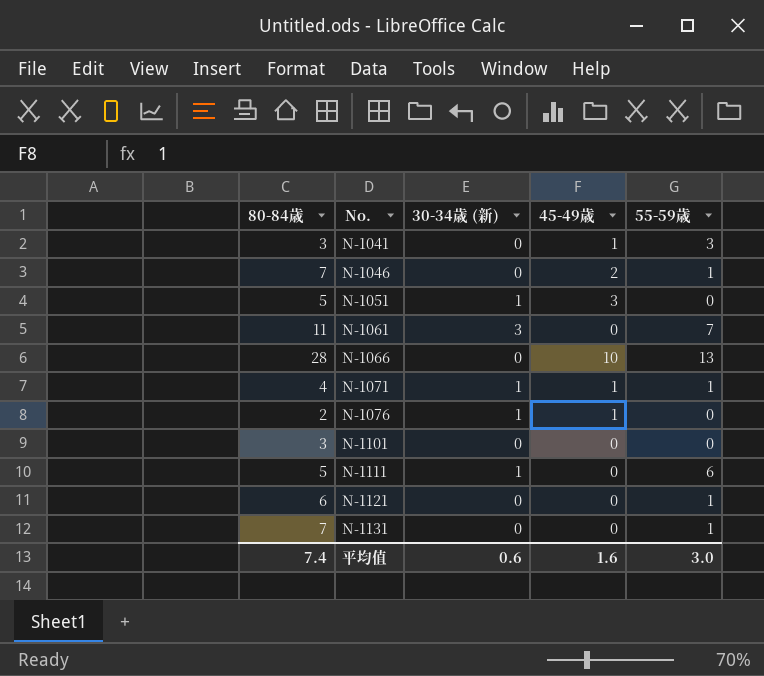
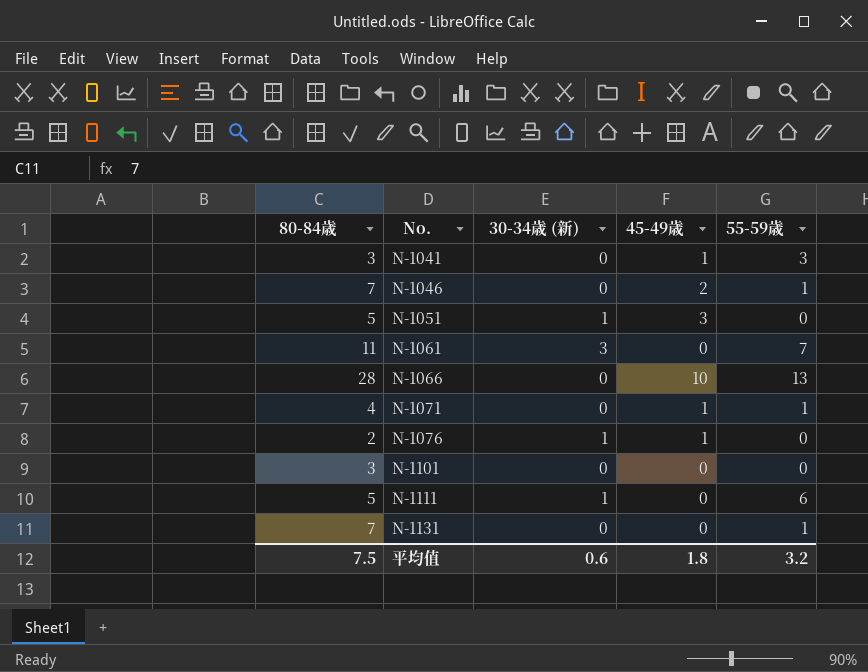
row N-1121: 6 | 0 | 0 | 1 -> none
N-1071 | 30-34歳 (新): 1 -> 0
平均值 | 80-84歳: 7.4 -> 7.5
平均值 | 45-49歳: 1.6 -> 1.8
平均值 | 55-59歳: 3.0 -> 3.2

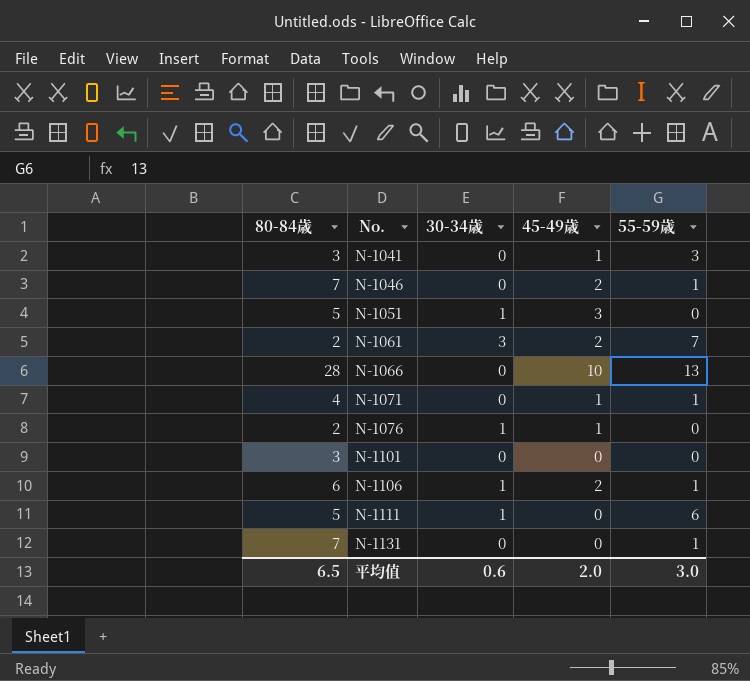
column name: 30-34歳 (新) -> 30-34歳
N-1061 | 80-84歳: 11 -> 2
N-1061 | 45-49歳: 0 -> 2
row N-1106: none -> 6 | 1 | 2 | 1
平均值 | 80-84歳: 7.5 -> 6.5
平均值 | 45-49歳: 1.8 -> 2.0
平均值 | 55-59歳: 3.2 -> 3.0

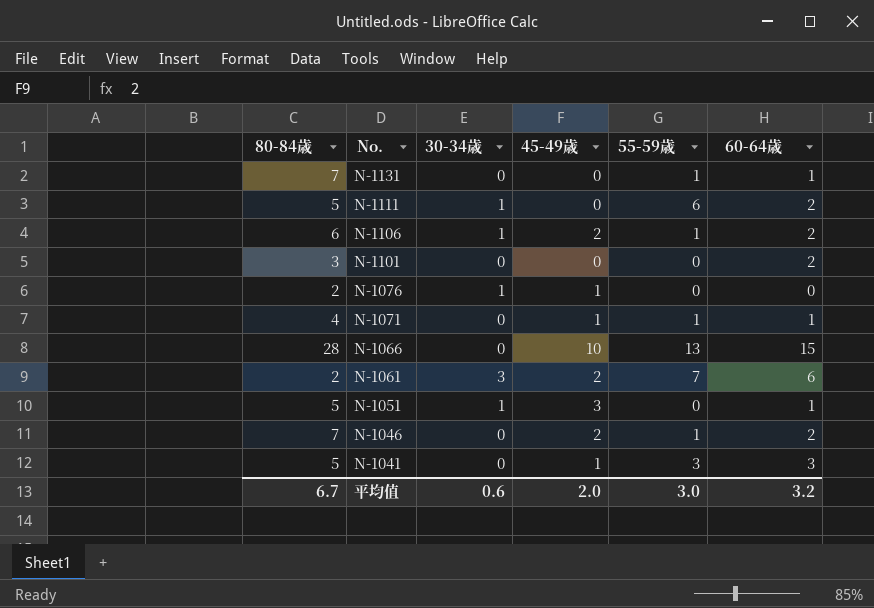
row order: No. ascending -> No. descending
column 60-64歳 | position: none -> 6
N-1041 | 80-84歳: 3 -> 5
平均值 | 80-84歳: 6.5 -> 6.7

